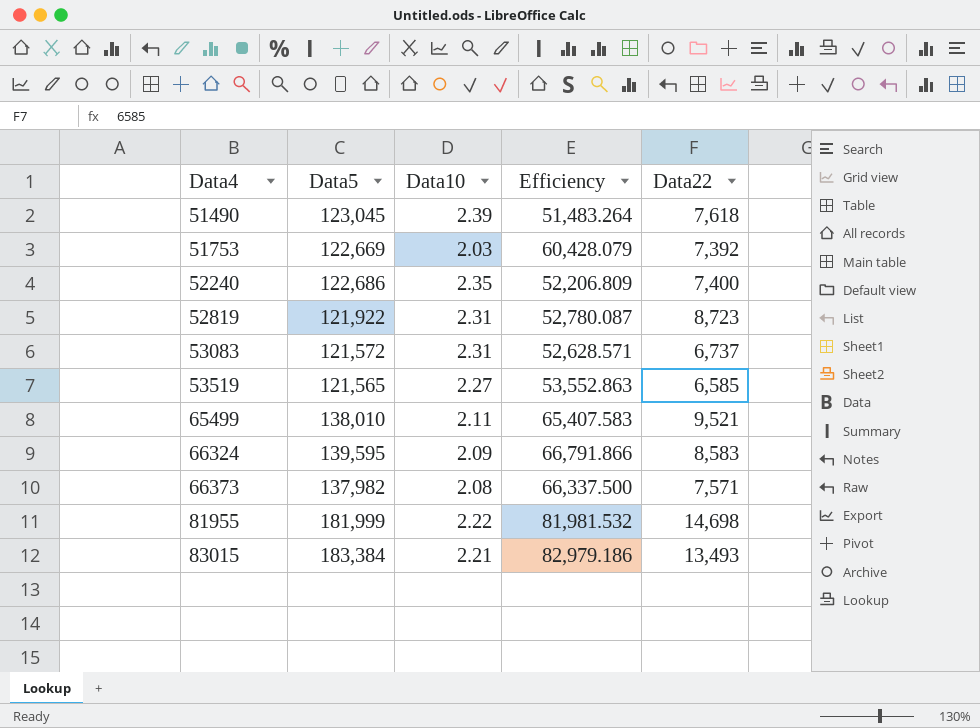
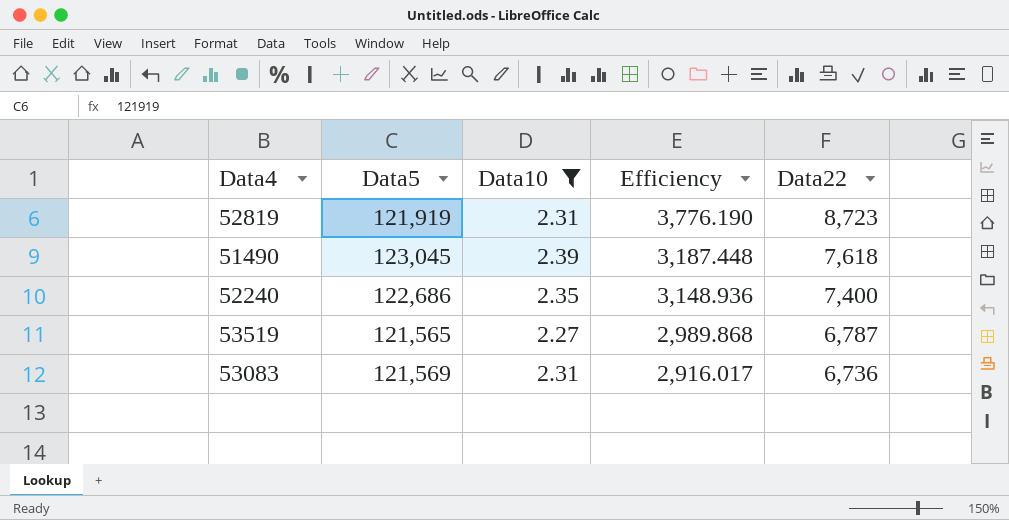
filter: none -> Data10 >= 2.27
row order: Data4 ascending -> Efficiency descending
column Efficiency | formula: [Data5] / [Data10] -> [Data22] / [Data10]
52819 | Data5: 121,922 -> 121,919
53519 | Data22: 6,585 -> 6,787
53083 | Data5: 121,572 -> 121,569
53083 | Data22: 6,737 -> 6,736

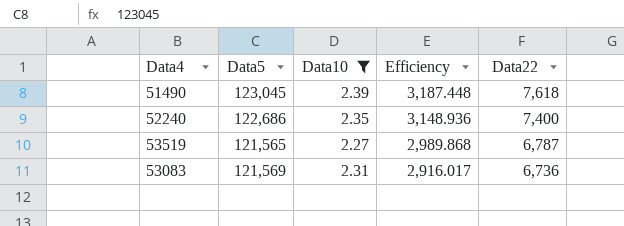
row 52819: 121,919 | 2.31 | 3,776.190 | 8,723 -> none

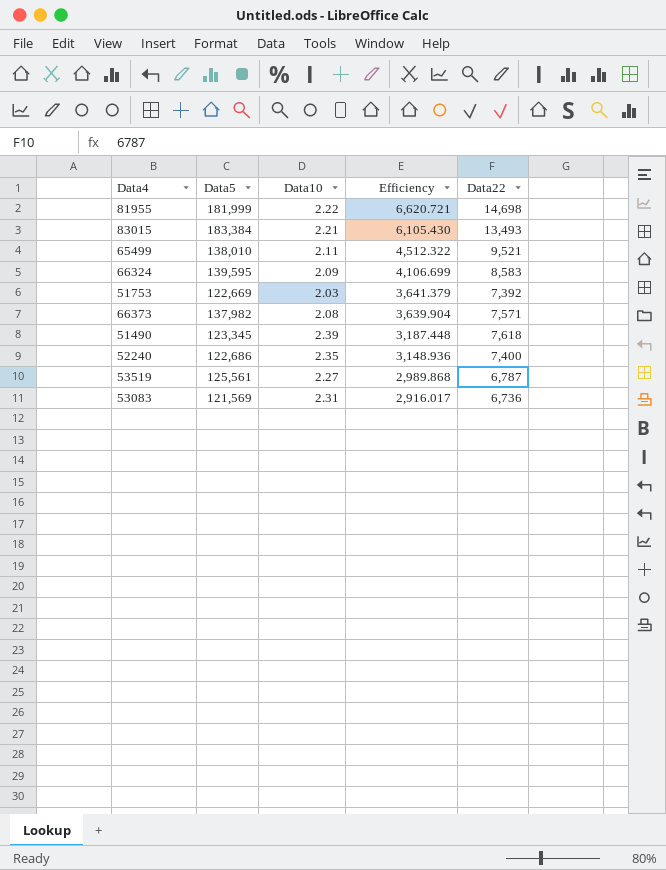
filter: Data10 >= 2.27 -> none
51490 | Data5: 123,045 -> 123,345
53519 | Data5: 121,565 -> 125,561

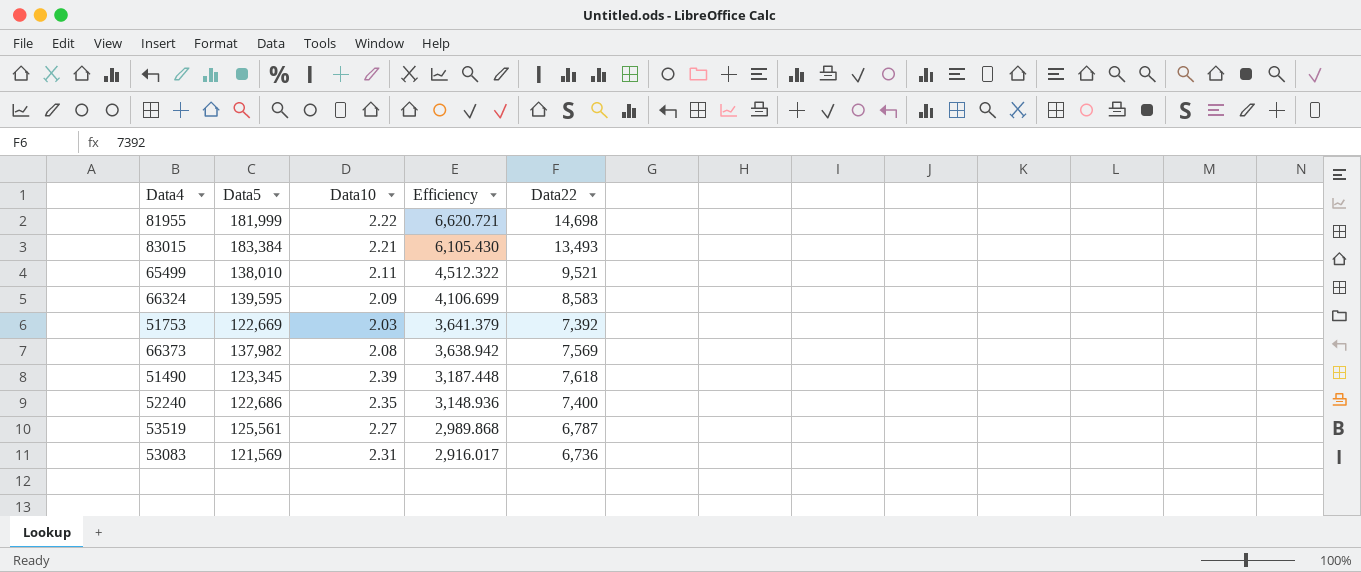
66373 | Efficiency: 3,639.904 -> 3,638.942
66373 | Data22: 7,571 -> 7,569

